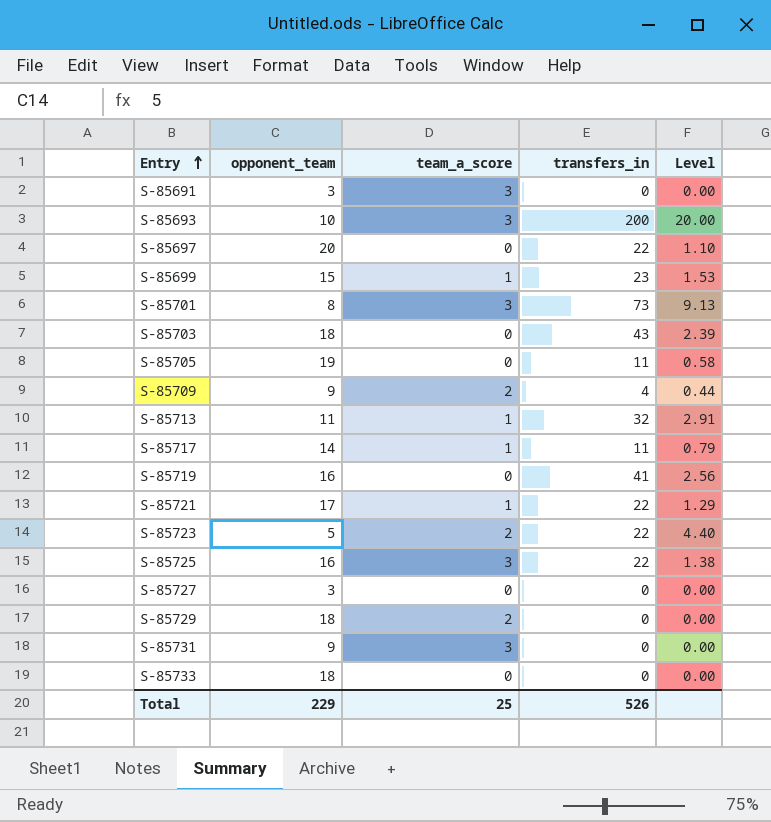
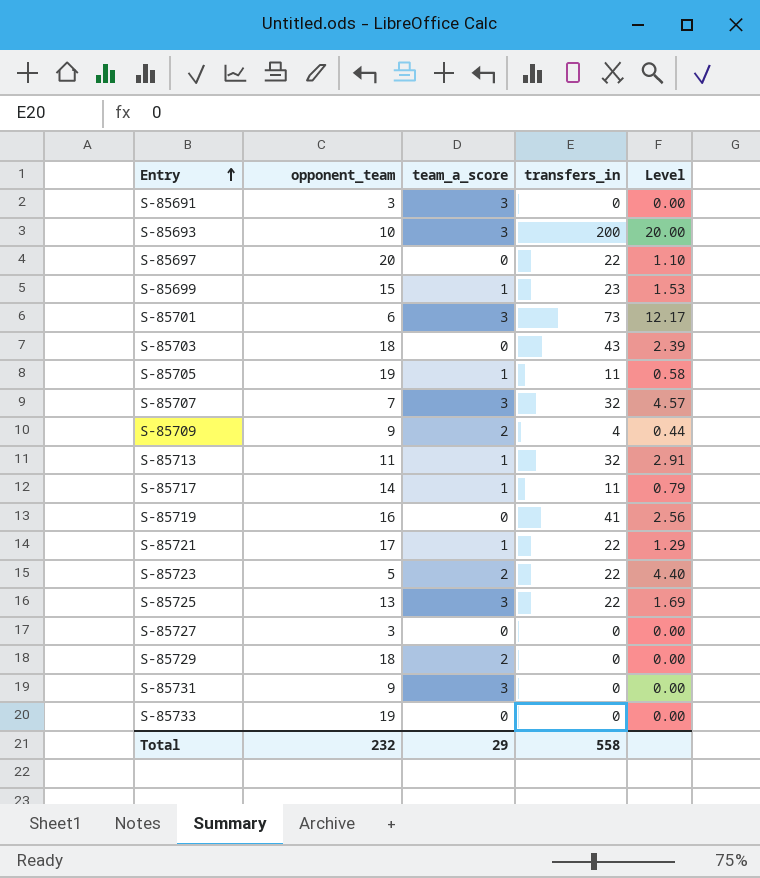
S-85701 | opponent_team: 8 -> 6
S-85701 | Level: 9.13 -> 12.17
S-85705 | team_a_score: 0 -> 1
row S-85707: none -> 7 | 3 | 32 | 4.57
S-85725 | opponent_team: 16 -> 13
S-85725 | Level: 1.38 -> 1.69
S-85733 | opponent_team: 18 -> 19
Total | opponent_team: 229 -> 232
Total | team_a_score: 25 -> 29
Total | transfers_in: 526 -> 558

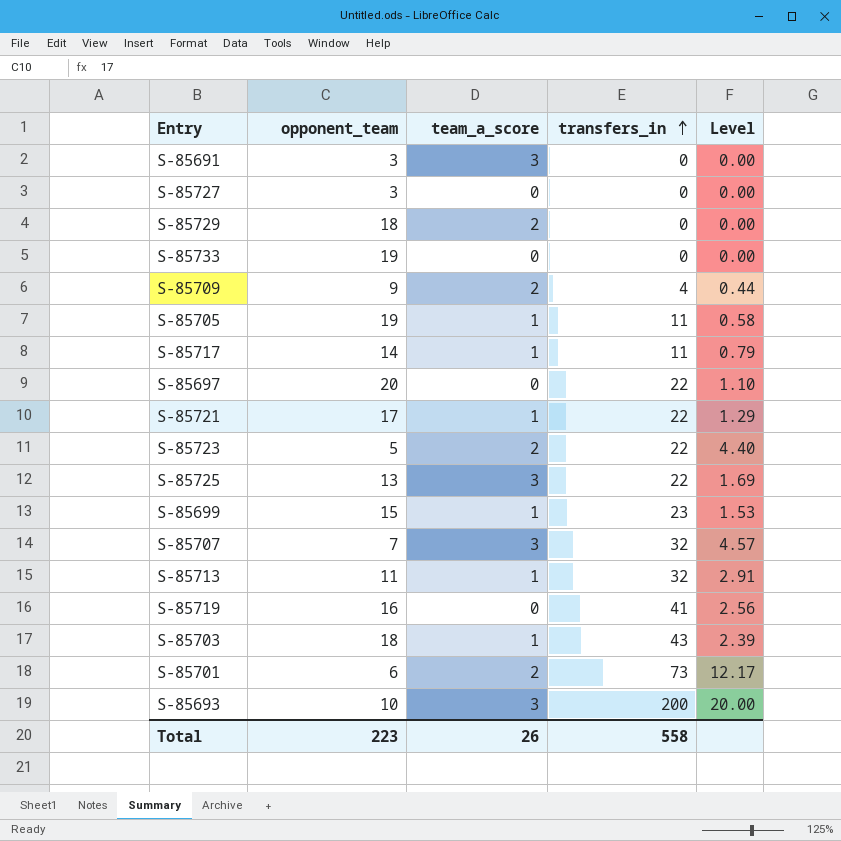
row order: Entry ascending -> transfers_in ascending
row S-85731: 9 | 3 | 0 | 0.00 -> none
S-85703 | team_a_score: 0 -> 1
S-85701 | team_a_score: 3 -> 2
Total | opponent_team: 232 -> 223
Total | team_a_score: 29 -> 26

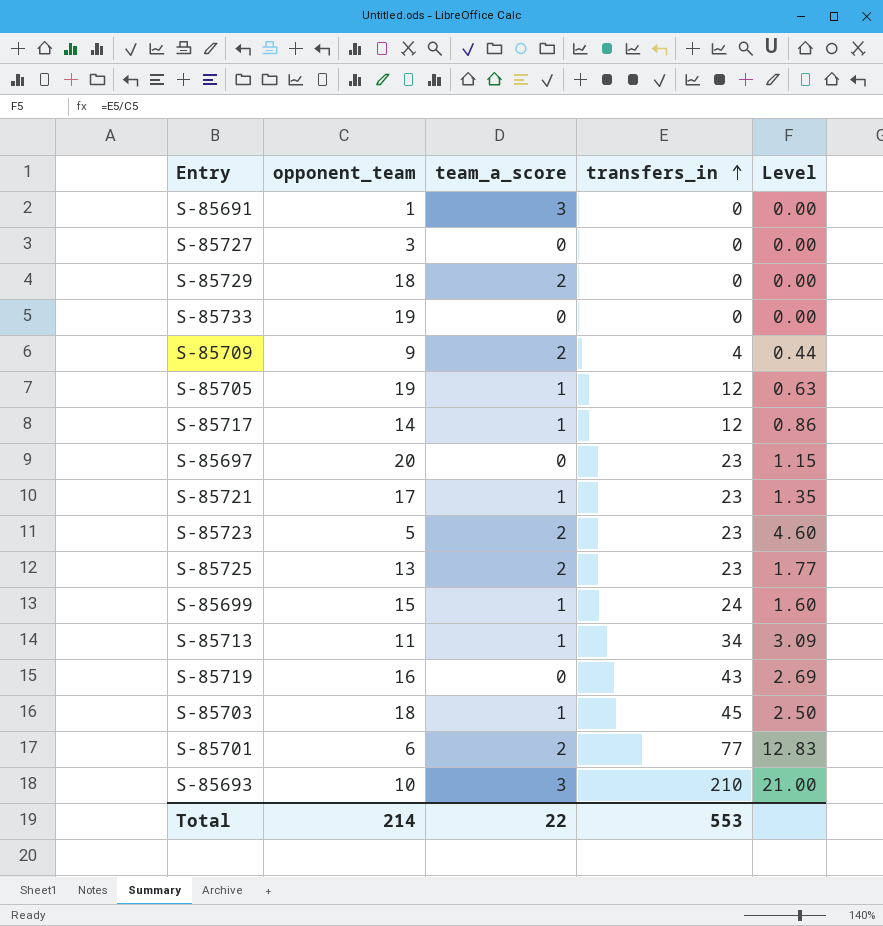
row S-85707: 7 | 3 | 32 | 4.57 -> none
S-85691 | opponent_team: 3 -> 1
S-85705 | transfers_in: 11 -> 12
S-85705 | Level: 0.58 -> 0.63
S-85717 | transfers_in: 11 -> 12
S-85717 | Level: 0.79 -> 0.86
S-85697 | transfers_in: 22 -> 23
S-85697 | Level: 1.10 -> 1.15
S-85721 | transfers_in: 22 -> 23
S-85721 | Level: 1.29 -> 1.35
S-85723 | transfers_in: 22 -> 23
S-85723 | Level: 4.40 -> 4.60
S-85725 | team_a_score: 3 -> 2
S-85725 | transfers_in: 22 -> 23
S-85725 | Level: 1.69 -> 1.77
S-85699 | transfers_in: 23 -> 24
S-85699 | Level: 1.53 -> 1.60
S-85713 | transfers_in: 32 -> 34
S-85713 | Level: 2.91 -> 3.09
S-85719 | transfers_in: 41 -> 43
S-85719 | Level: 2.56 -> 2.69
S-85703 | transfers_in: 43 -> 45
S-85703 | Level: 2.39 -> 2.50
S-85701 | transfers_in: 73 -> 77
S-85701 | Level: 12.17 -> 12.83
S-85693 | transfers_in: 200 -> 210
S-85693 | Level: 20.00 -> 21.00
Total | opponent_team: 223 -> 214
Total | team_a_score: 26 -> 22
Total | transfers_in: 558 -> 553

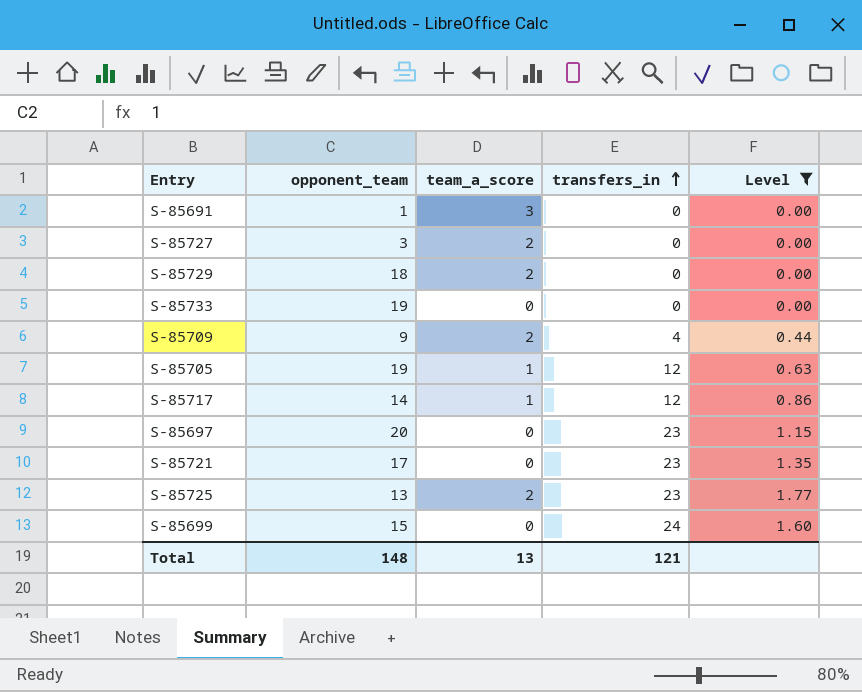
filter: none -> Level <= 1.77
S-85727 | team_a_score: 0 -> 2
S-85721 | team_a_score: 1 -> 0
S-85699 | team_a_score: 1 -> 0
Total | opponent_team: 214 -> 148
Total | team_a_score: 22 -> 13
Total | transfers_in: 553 -> 121

